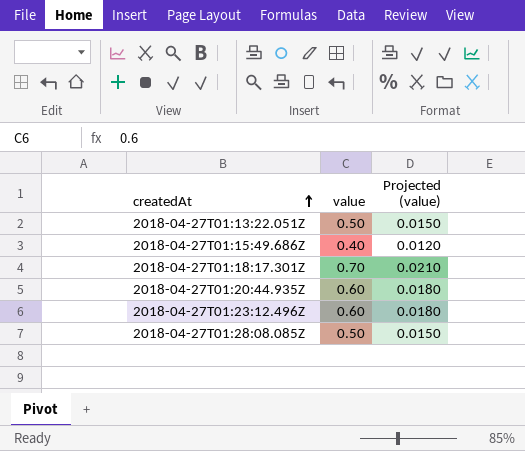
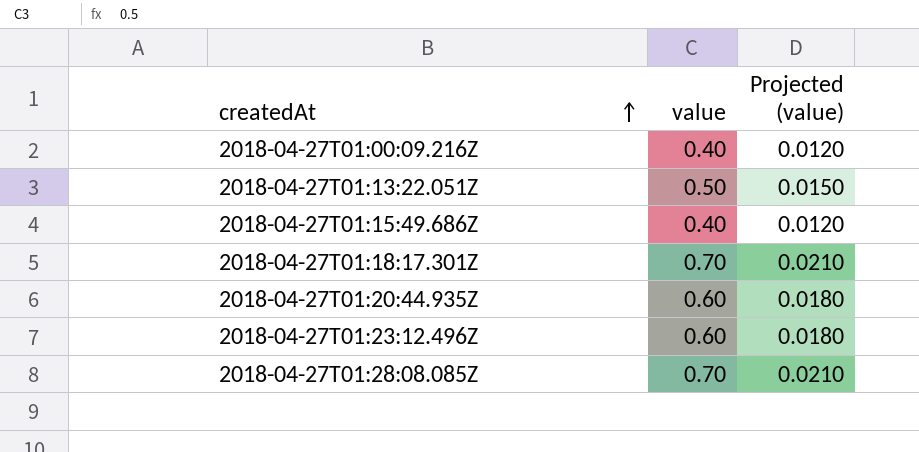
row 2018-04-27T01:00:09.216Z: none -> 0.40 | 0.0120
2018-04-27T01:28:08.085Z | value: 0.50 -> 0.70
2018-04-27T01:28:08.085Z | Projected (value): 0.0150 -> 0.0210

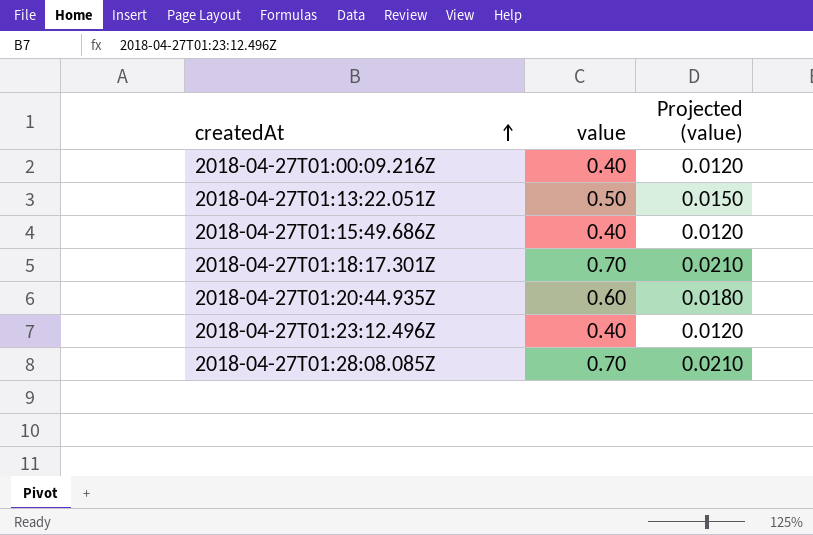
2018-04-27T01:23:12.496Z | value: 0.60 -> 0.40
2018-04-27T01:23:12.496Z | Projected (value): 0.0180 -> 0.0120

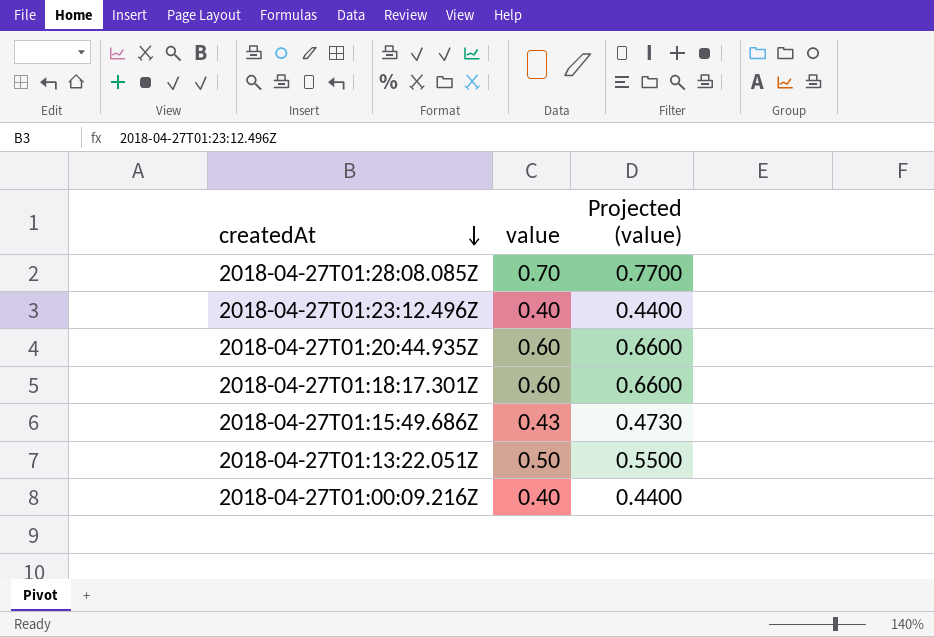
row order: createdAt ascending -> createdAt descending
column Projected (value) | formula: [value] * 0.03 -> [value] * 1.1
2018-04-27T01:18:17.301Z | value: 0.70 -> 0.60
2018-04-27T01:15:49.686Z | value: 0.40 -> 0.43

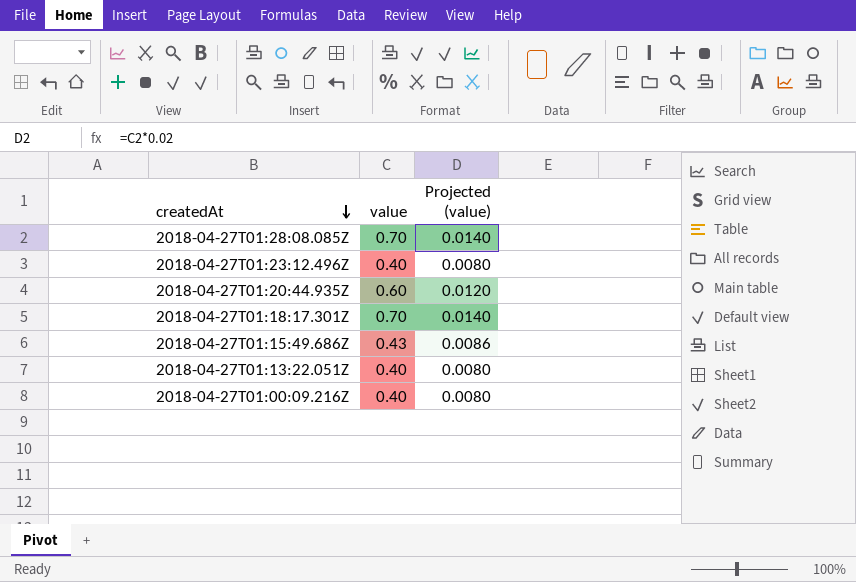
column Projected (value) | formula: [value] * 1.1 -> [value] * 0.02
2018-04-27T01:18:17.301Z | value: 0.60 -> 0.70
2018-04-27T01:13:22.051Z | value: 0.50 -> 0.40

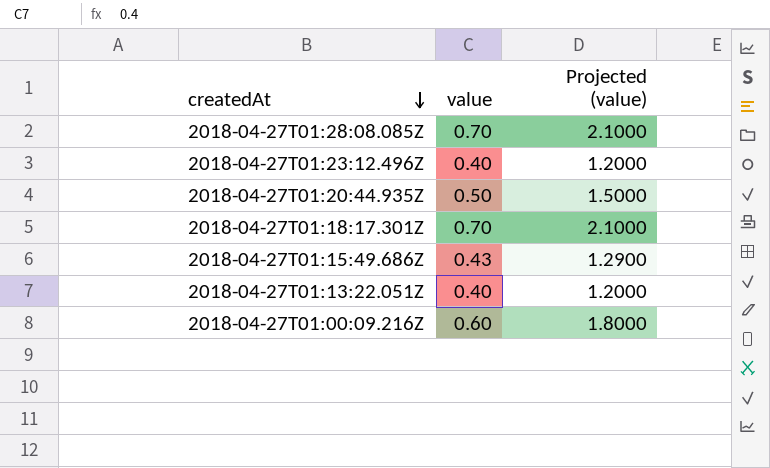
column Projected (value) | formula: [value] * 0.02 -> [value] * 3
2018-04-27T01:20:44.935Z | value: 0.60 -> 0.50
2018-04-27T01:00:09.216Z | value: 0.40 -> 0.60

